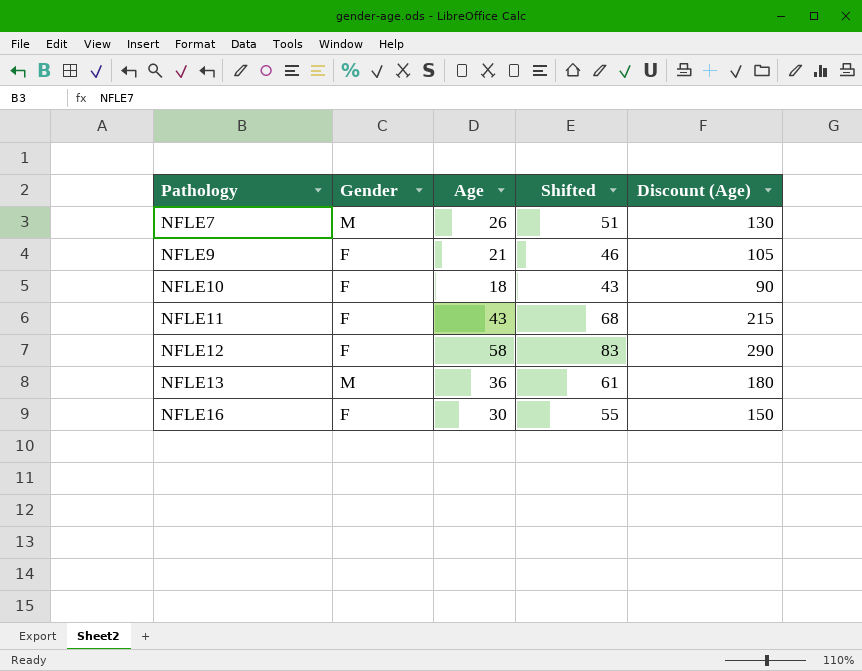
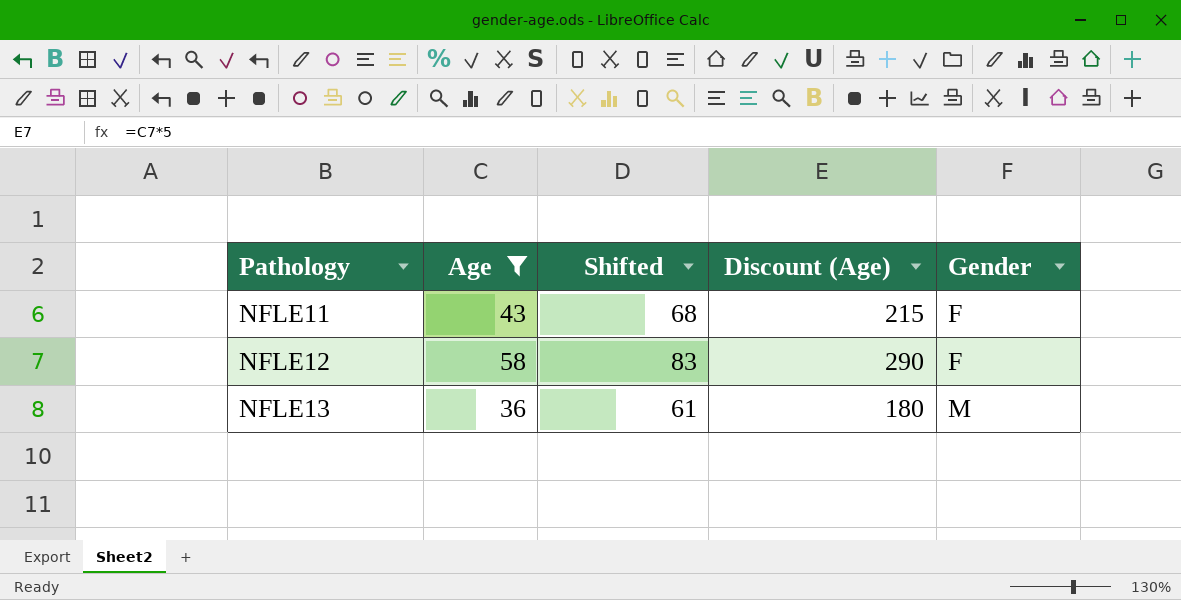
filter: none -> Age >= 36
column Gender | position: 2 -> 5

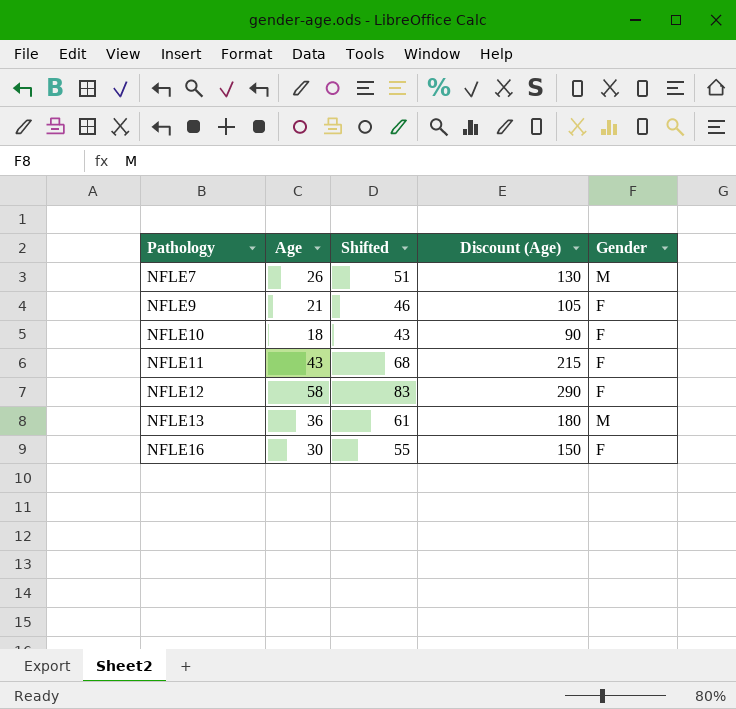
filter: Age >= 36 -> none

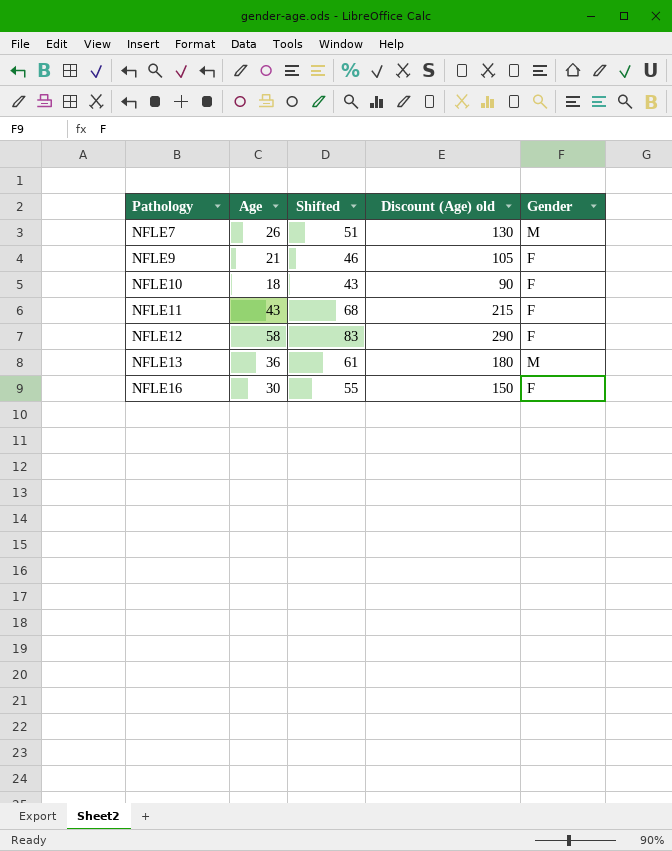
column name: Discount (Age) -> Discount (Age) old

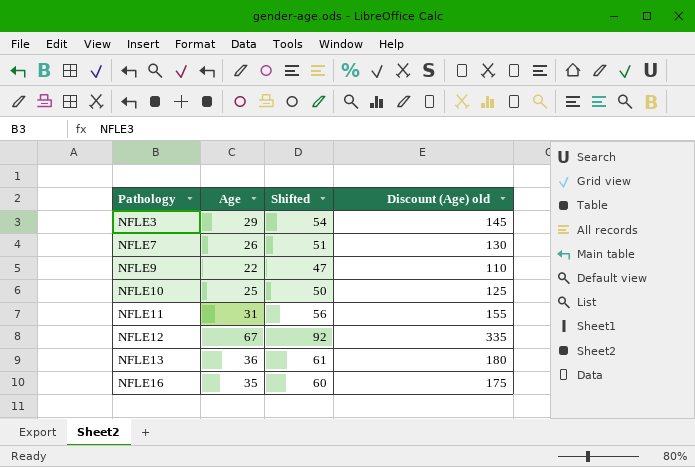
column Gender | position: 5 -> none
row NFLE3: none -> 29 | 54 | 145
NFLE9 | Age: 21 -> 22
NFLE9 | Shifted: 46 -> 47
NFLE9 | Discount (Age) old: 105 -> 110
NFLE10 | Age: 18 -> 25
NFLE10 | Shifted: 43 -> 50
NFLE10 | Discount (Age) old: 90 -> 125
NFLE11 | Age: 43 -> 31
NFLE11 | Shifted: 68 -> 56
NFLE11 | Discount (Age) old: 215 -> 155
NFLE12 | Age: 58 -> 67
NFLE12 | Shifted: 83 -> 92
NFLE12 | Discount (Age) old: 290 -> 335
NFLE16 | Age: 30 -> 35
NFLE16 | Shifted: 55 -> 60
NFLE16 | Discount (Age) old: 150 -> 175

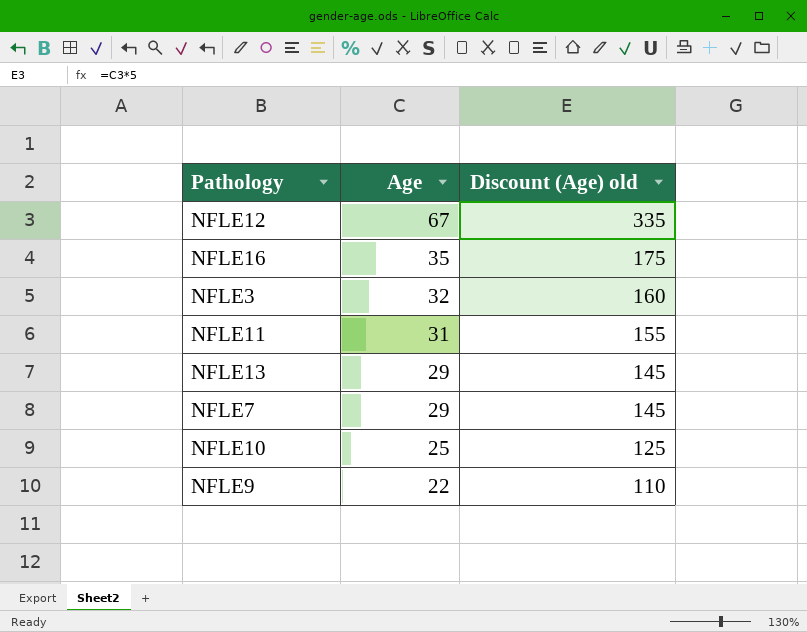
row order: Pathology ascending -> Age descending
column Shifted | formula: [Age] + 25 -> none
NFLE3 | Age: 29 -> 32
NFLE3 | Discount (Age) old: 145 -> 160
NFLE13 | Age: 36 -> 29
NFLE13 | Discount (Age) old: 180 -> 145
NFLE7 | Age: 26 -> 29
NFLE7 | Discount (Age) old: 130 -> 145

